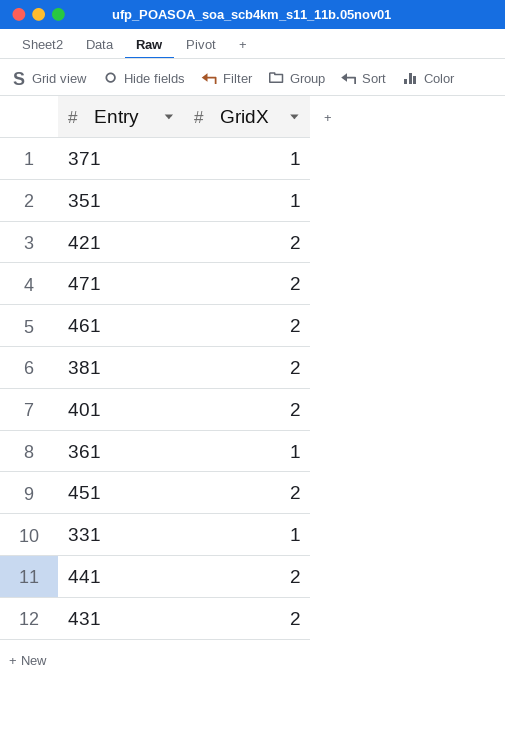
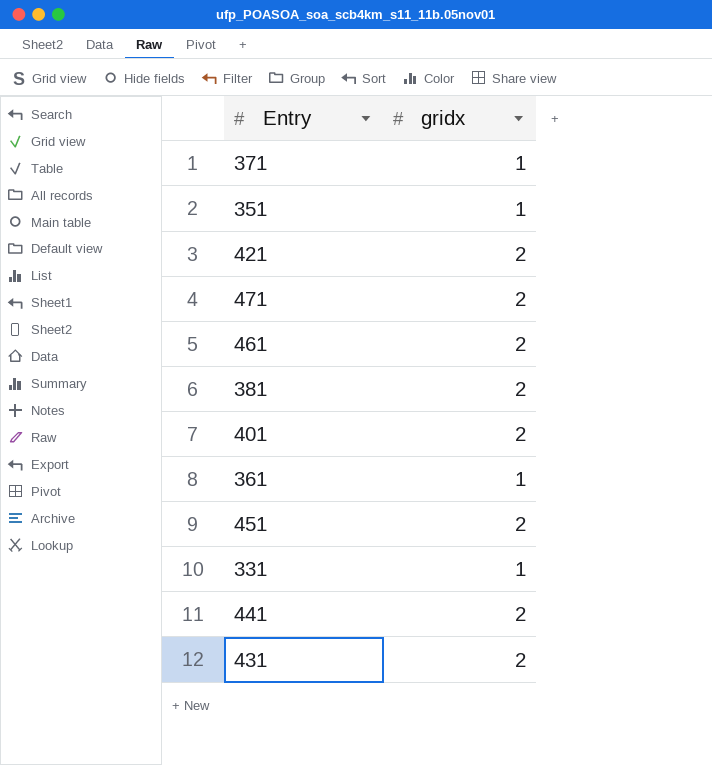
column name: GridX -> gridx

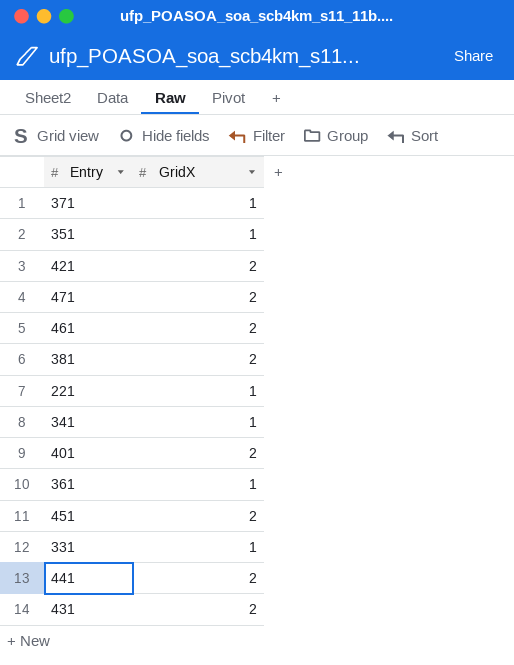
column name: gridx -> GridX
row 221: none -> 1
row 341: none -> 1

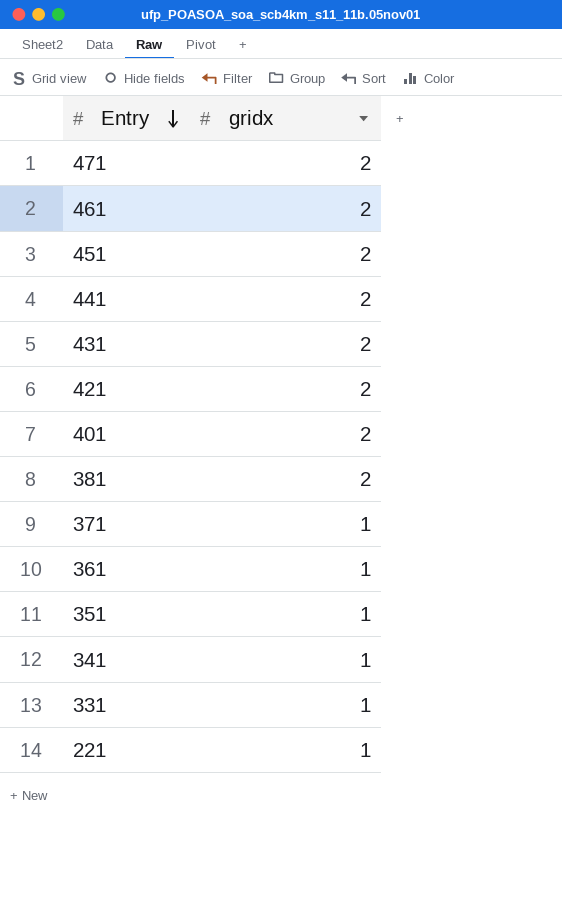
row order: none -> Entry descending
column name: GridX -> gridx

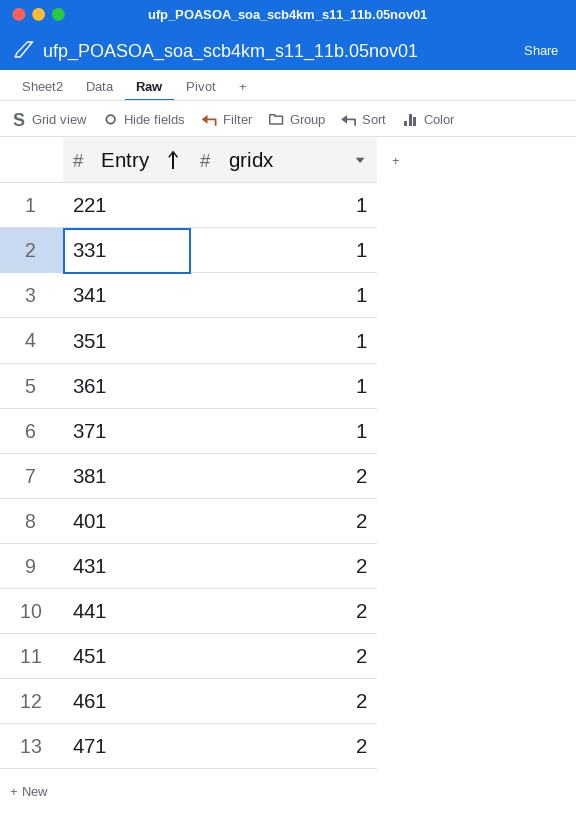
row order: Entry descending -> Entry ascending
row 421: 2 -> none

